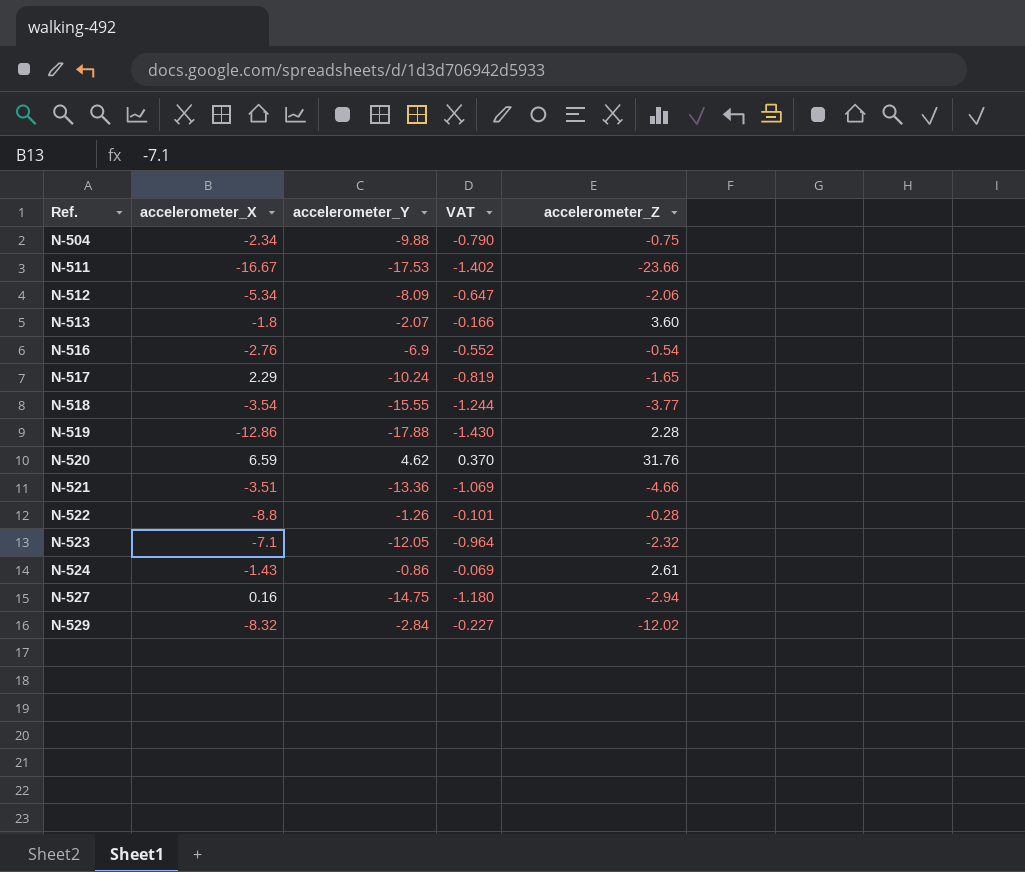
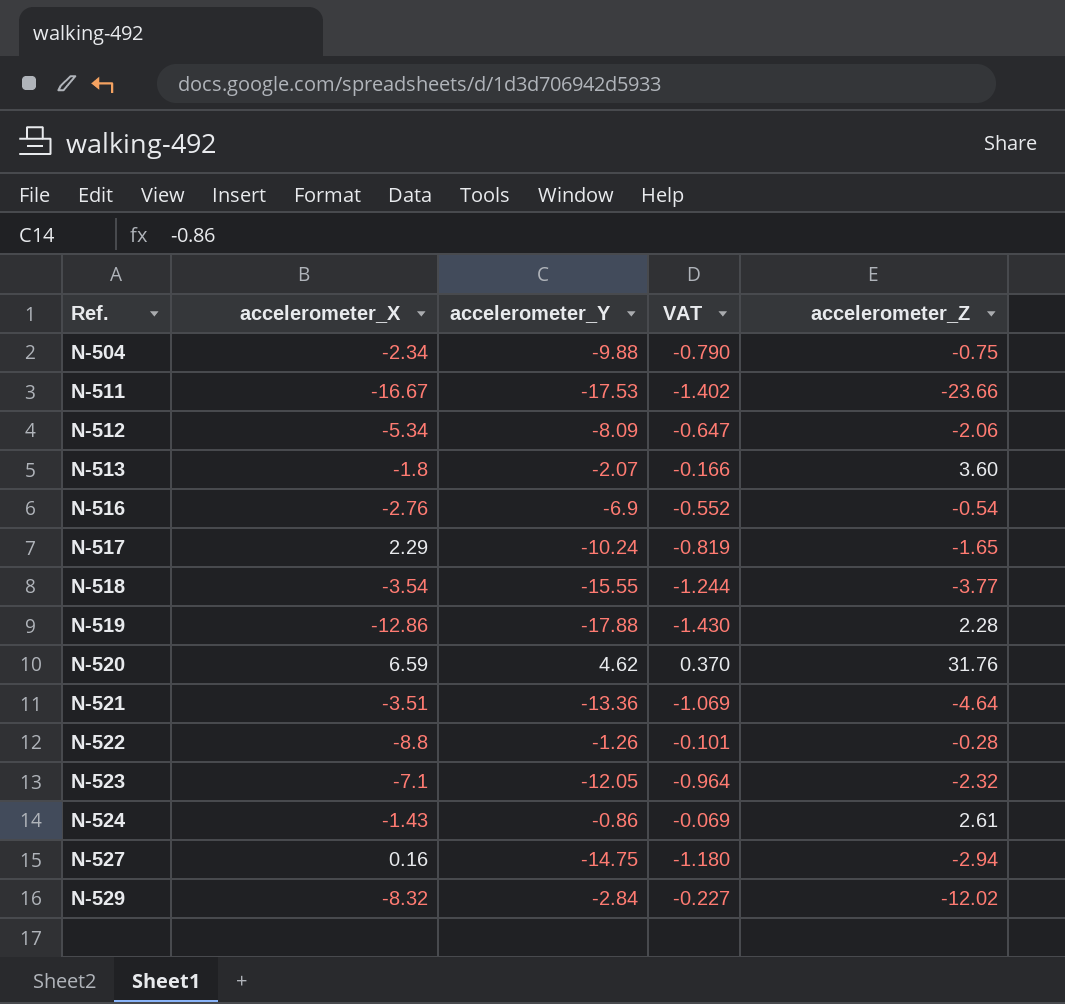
N-521 | accelerometer_Z: -4.66 -> -4.64

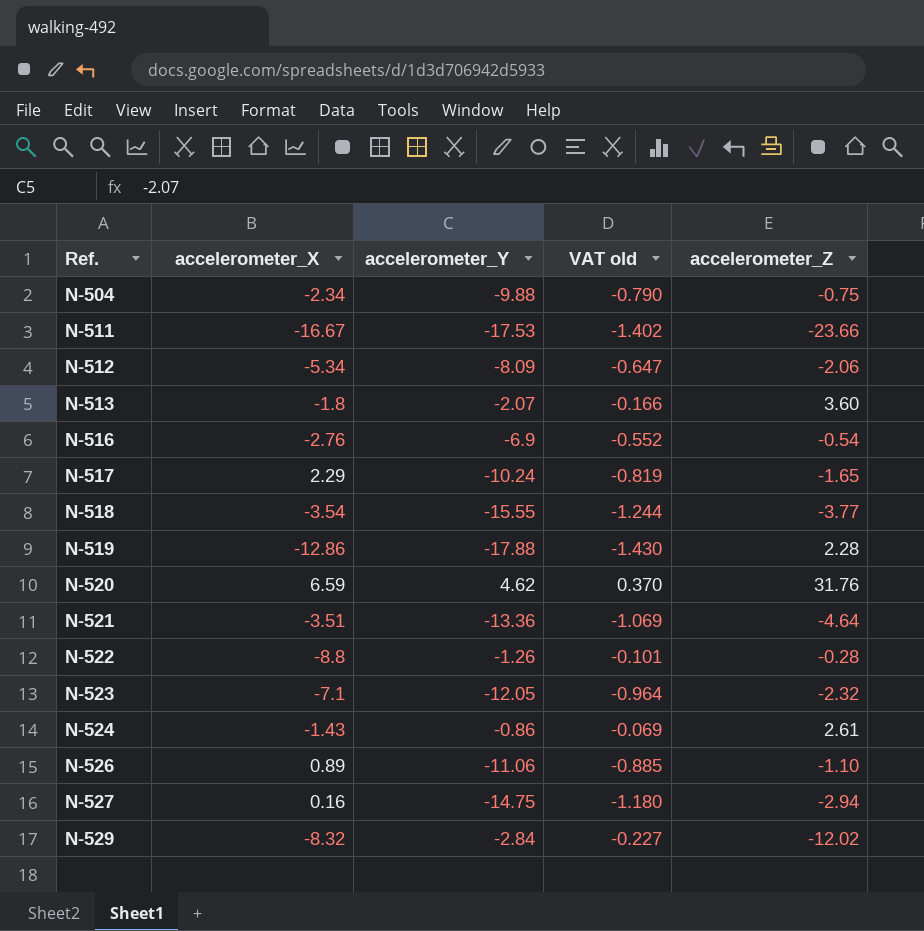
column name: VAT -> VAT old
row N-526: none -> 0.89 | -11.06 | -0.885 | -1.10

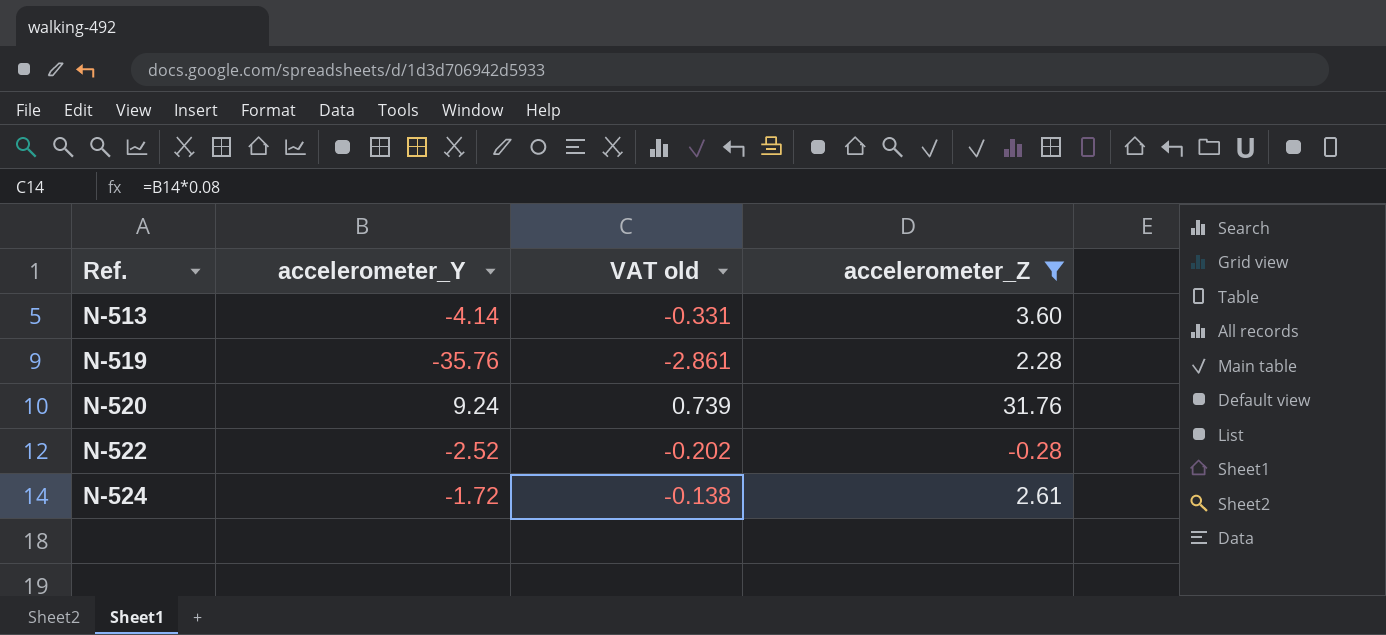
filter: none -> accelerometer_Z >= -0.28
column accelerometer_X | position: 2 -> none
N-513 | accelerometer_Y: -2.07 -> -4.14
N-513 | VAT old: -0.166 -> -0.331
N-519 | accelerometer_Y: -17.88 -> -35.76
N-519 | VAT old: -1.430 -> -2.861
N-520 | accelerometer_Y: 4.62 -> 9.24
N-520 | VAT old: 0.370 -> 0.739
N-522 | accelerometer_Y: -1.26 -> -2.52
N-522 | VAT old: -0.101 -> -0.202
N-524 | accelerometer_Y: -0.86 -> -1.72
N-524 | VAT old: -0.069 -> -0.138

